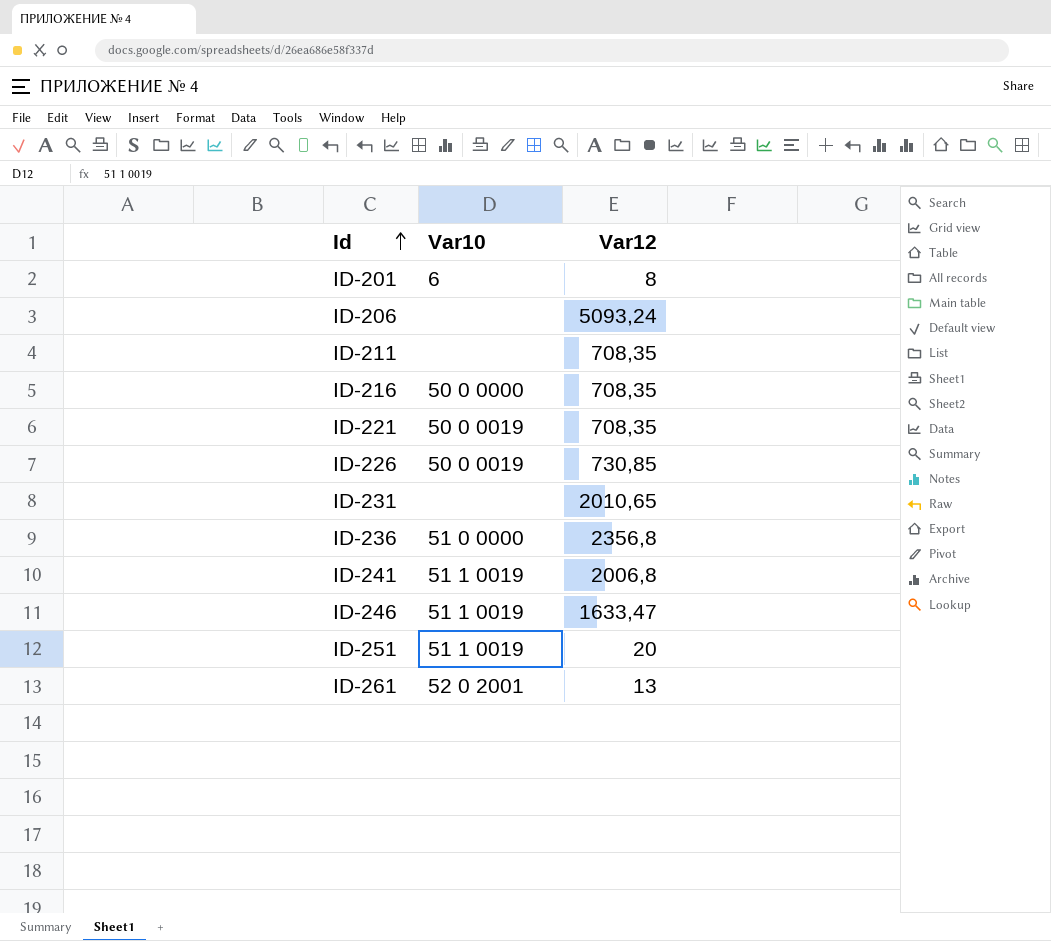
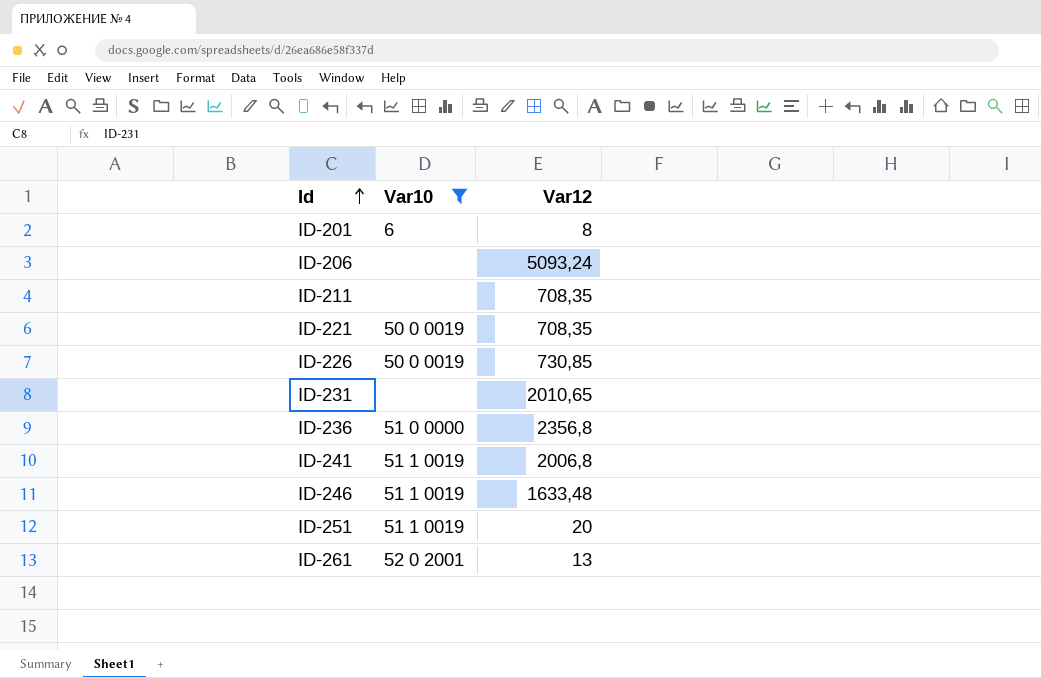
filter: none -> Var10 != 50 0 0000
ID-246 | Var12: 1633,47 -> 1633,48

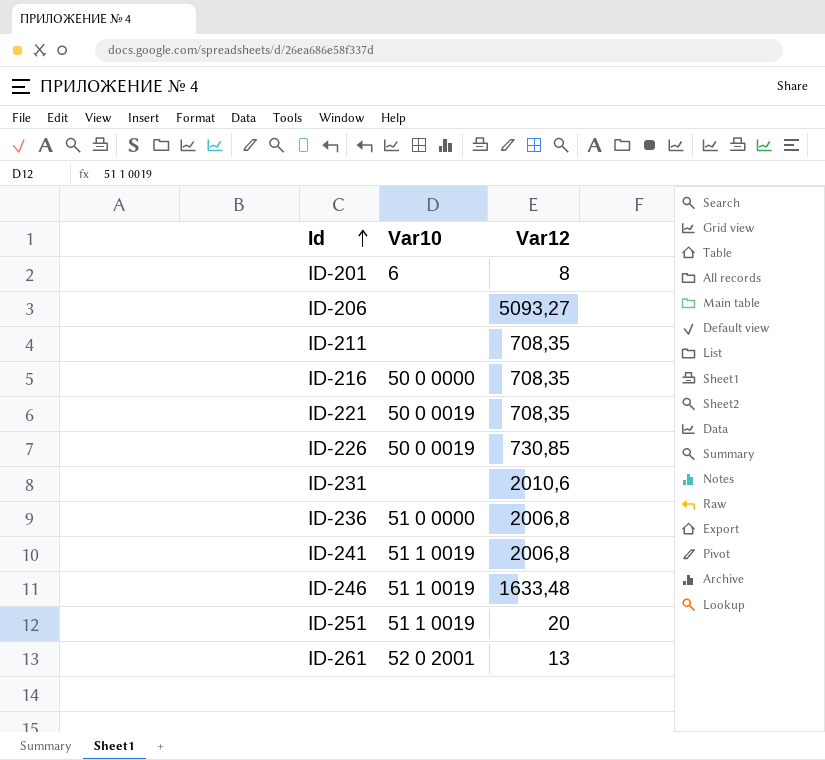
filter: Var10 != 50 0 0000 -> none
ID-206 | Var12: 5093,24 -> 5093,27
ID-231 | Var12: 2010,65 -> 2010,6
ID-236 | Var12: 2356,8 -> 2006,8

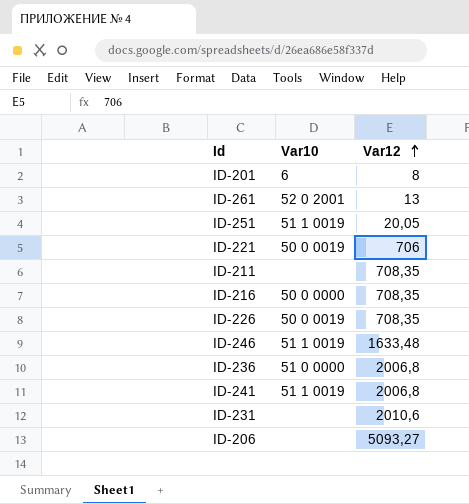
row order: Id ascending -> Var12 ascending
ID-251 | Var12: 20 -> 20,05
ID-221 | Var12: 708,35 -> 706
ID-226 | Var12: 730,85 -> 708,35

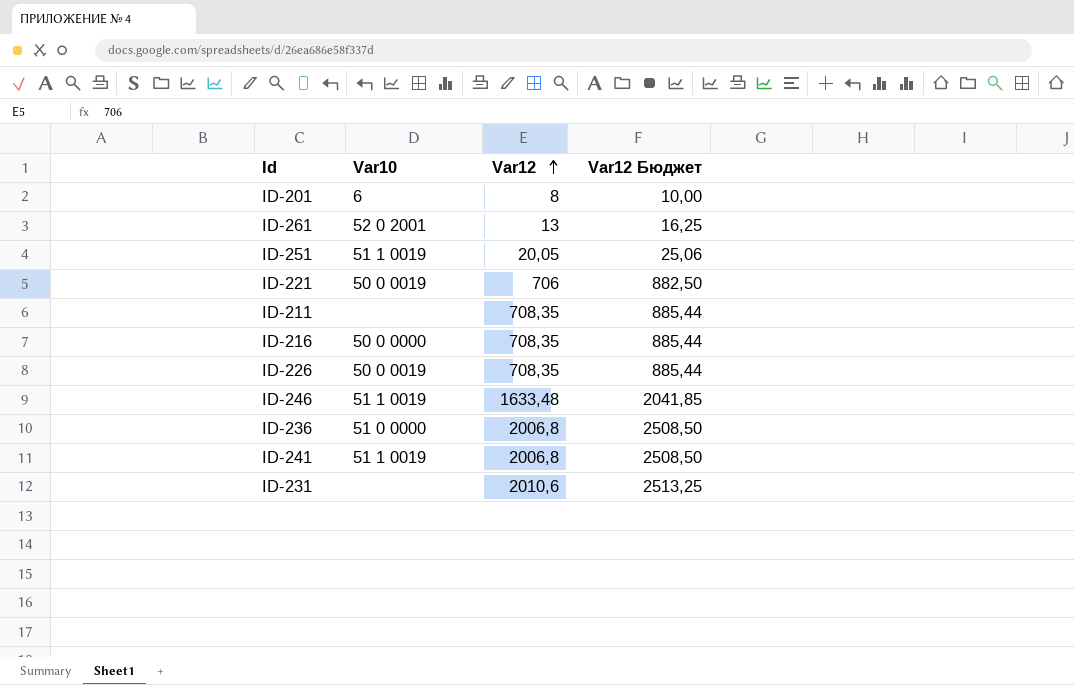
column Var12 Бюджет | formula: none -> [Var12] * 1,25
row ID-206: none | 5093,27 -> none

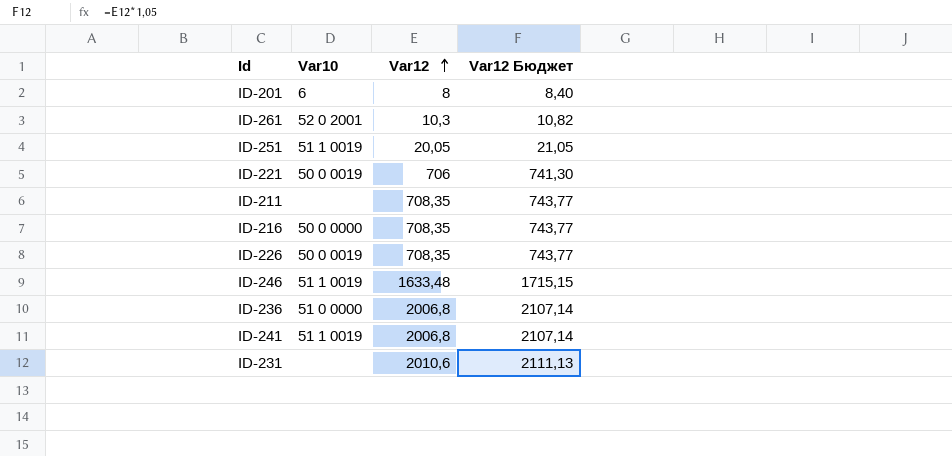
column Var12 Бюджет | formula: [Var12] * 1,25 -> [Var12] * 1,05
ID-261 | Var12: 13 -> 10,3

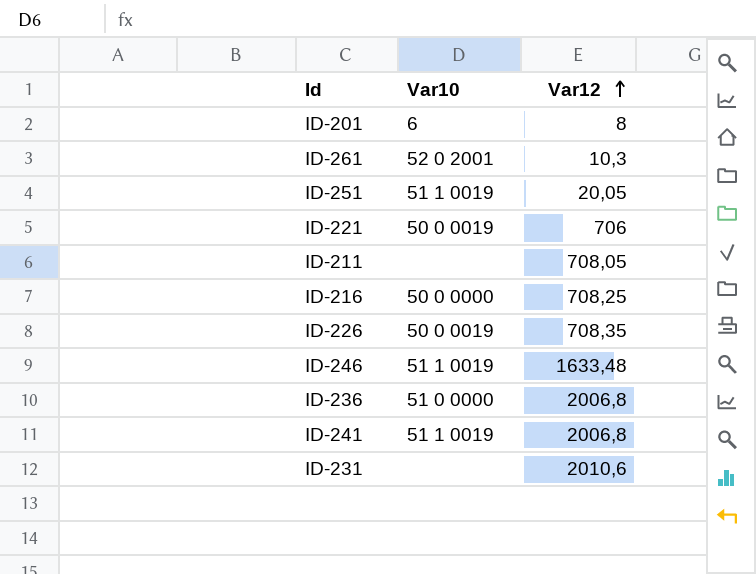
column Var12 Бюджет | formula: [Var12] * 1,05 -> none
ID-211 | Var12: 708,35 -> 708,05
ID-216 | Var12: 708,35 -> 708,25

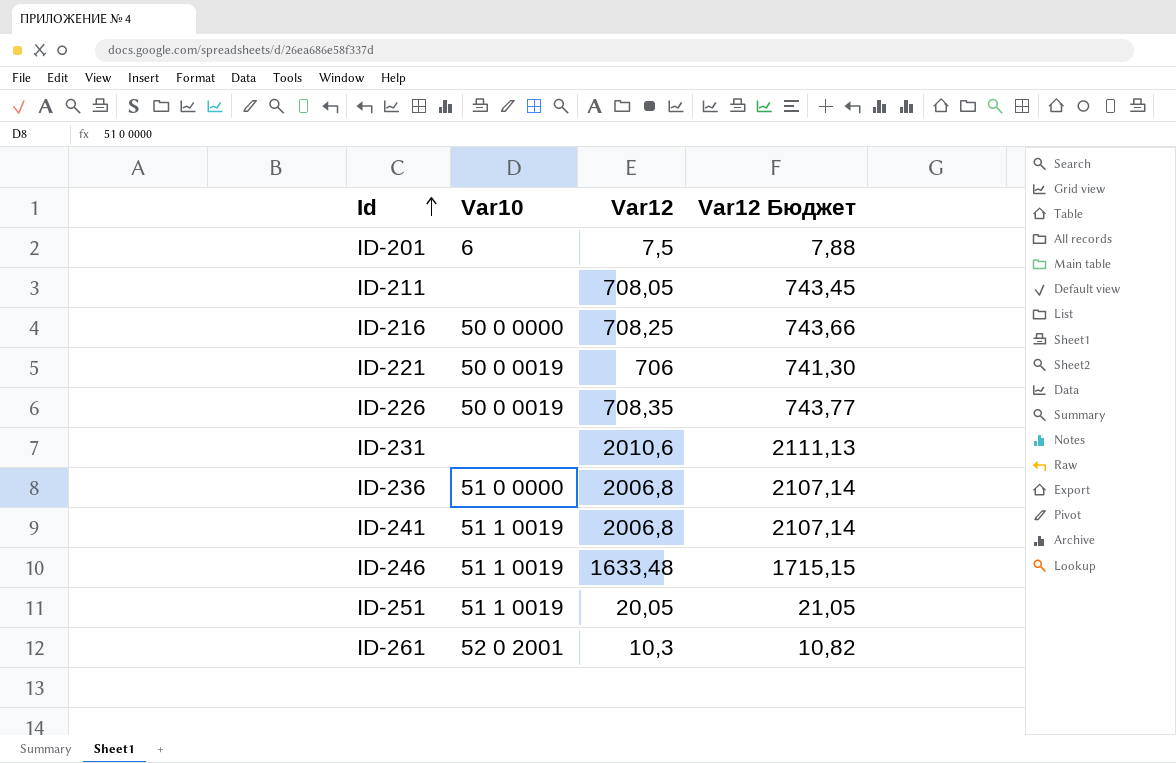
row order: Var12 ascending -> Id ascending
column Var12 Бюджет | formula: none -> [Var12] * 1,05
ID-201 | Var12: 8 -> 7,5

